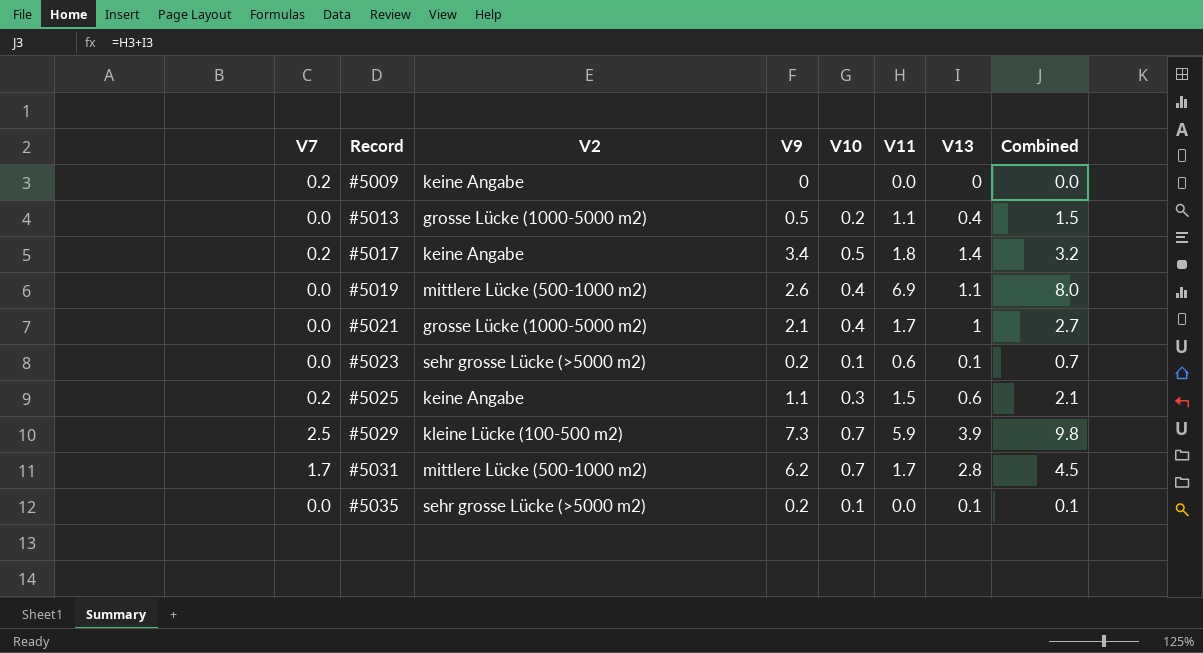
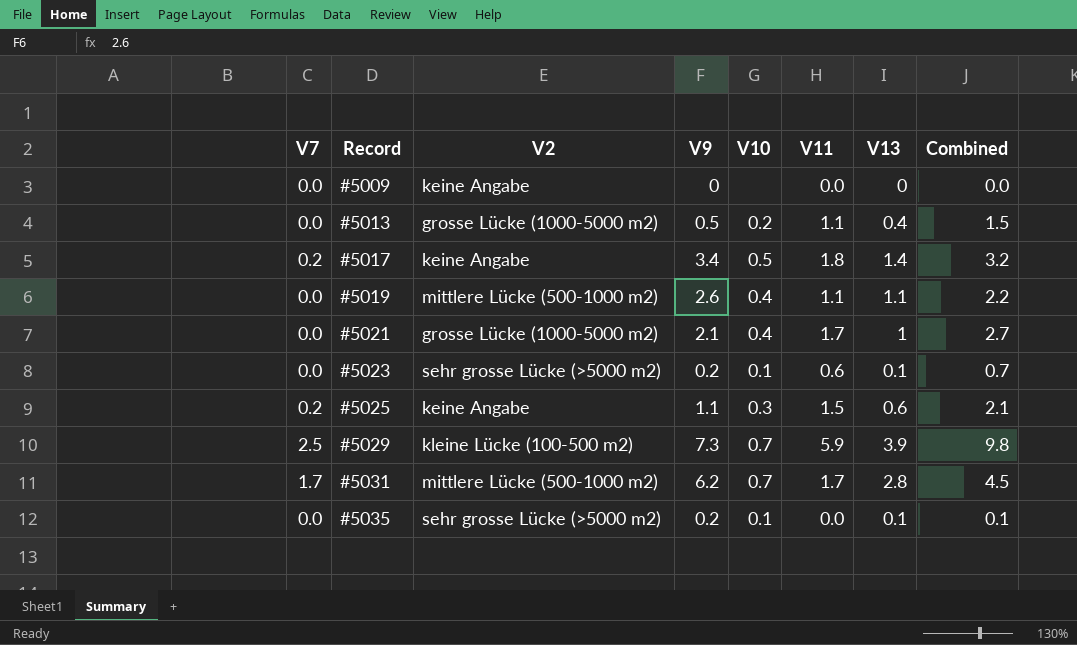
#5009 | V7: 0.2 -> 0.0
#5019 | V11: 6.9 -> 1.1
#5019 | Combined: 8.0 -> 2.2

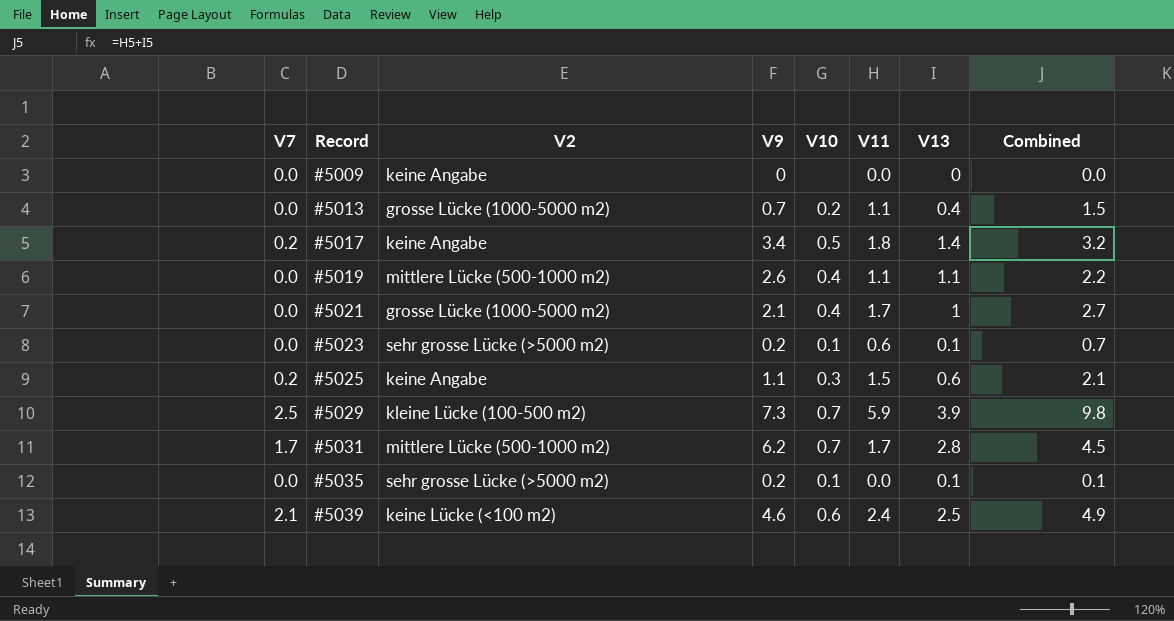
#5013 | V9: 0.5 -> 0.7
row #5039: none -> 2.1 | keine Lücke (<100 m2) | 4.6 | 0.6 | 2.4 | 2.5 | 4.9

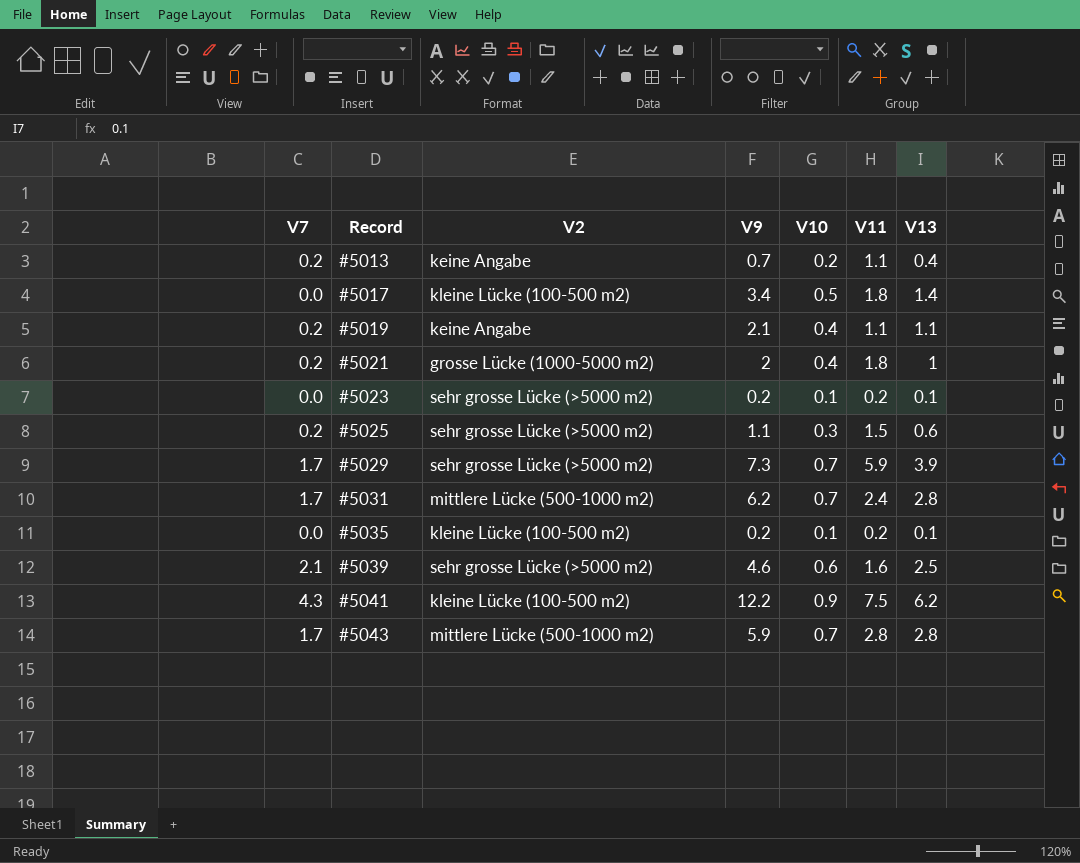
column Combined | formula: [V11] + [V13] -> none
row #5009: 0.0 | keine Angabe | 0 | none | 0.0 | 0 | 0.0 -> none
#5013 | V7: 0.0 -> 0.2
#5013 | V2: grosse Lücke (1000-5000 m2) -> keine Angabe
#5017 | V7: 0.2 -> 0.0
#5017 | V2: keine Angabe -> kleine Lücke (100-500 m2)
#5019 | V7: 0.0 -> 0.2
#5019 | V2: mittlere Lücke (500-1000 m2) -> keine Angabe
#5019 | V9: 2.6 -> 2.1
#5021 | V7: 0.0 -> 0.2
#5021 | V9: 2.1 -> 2
#5021 | V11: 1.7 -> 1.8
#5023 | V11: 0.6 -> 0.2
#5025 | V2: keine Angabe -> sehr grosse Lücke (>5000 m2)
#5029 | V7: 2.5 -> 1.7
#5029 | V2: kleine Lücke (100-500 m2) -> sehr grosse Lücke (>5000 m2)
#5031 | V11: 1.7 -> 2.4
#5035 | V2: sehr grosse Lücke (>5000 m2) -> kleine Lücke (100-500 m2)
#5035 | V11: 0.0 -> 0.2
#5039 | V2: keine Lücke (<100 m2) -> sehr grosse Lücke (>5000 m2)
#5039 | V11: 2.4 -> 1.6
row #5041: none -> 4.3 | kleine Lücke (100-500 m2) | 12.2 | 0.9 | 7.5 | 6.2
row #5043: none -> 1.7 | mittlere Lücke (500-1000 m2) | 5.9 | 0.7 | 2.8 | 2.8

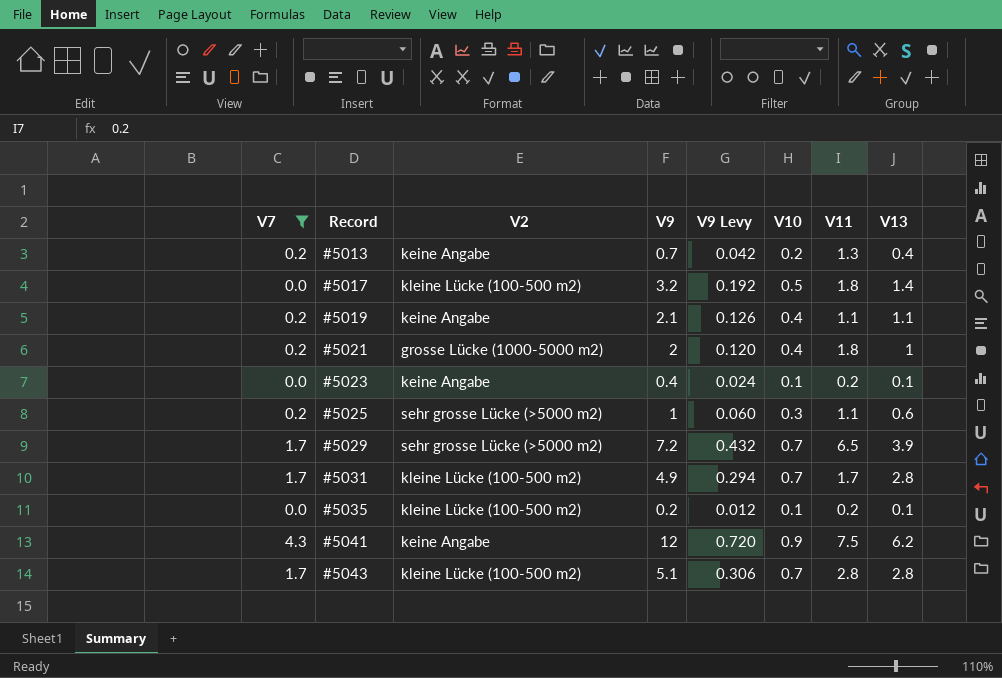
filter: none -> V7 != 2.1
column V9 Levy | formula: none -> [V9] * 0.06
#5013 | V11: 1.1 -> 1.3
#5017 | V9: 3.4 -> 3.2
#5023 | V2: sehr grosse Lücke (>5000 m2) -> keine Angabe
#5023 | V9: 0.2 -> 0.4
#5025 | V9: 1.1 -> 1
#5025 | V11: 1.5 -> 1.1
#5029 | V9: 7.3 -> 7.2
#5029 | V11: 5.9 -> 6.5
#5031 | V2: mittlere Lücke (500-1000 m2) -> kleine Lücke (100-500 m2)
#5031 | V9: 6.2 -> 4.9
#5031 | V11: 2.4 -> 1.7
#5041 | V2: kleine Lücke (100-500 m2) -> keine Angabe
#5041 | V9: 12.2 -> 12
#5043 | V2: mittlere Lücke (500-1000 m2) -> kleine Lücke (100-500 m2)
#5043 | V9: 5.9 -> 5.1

